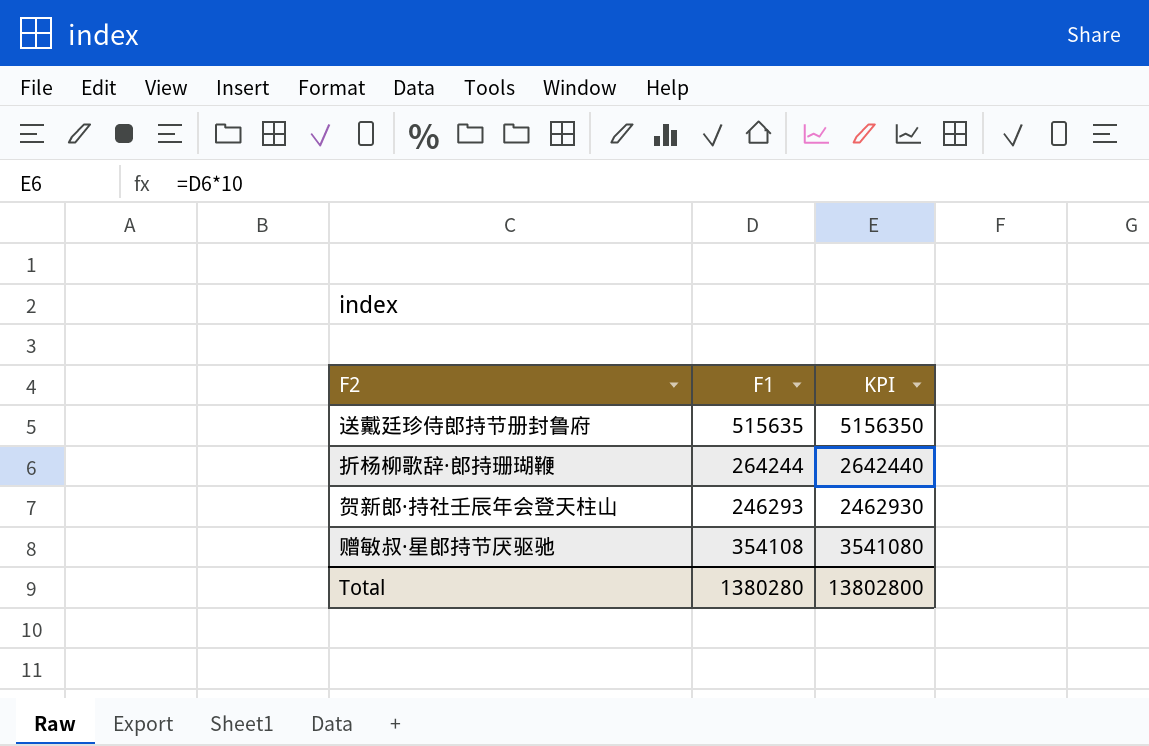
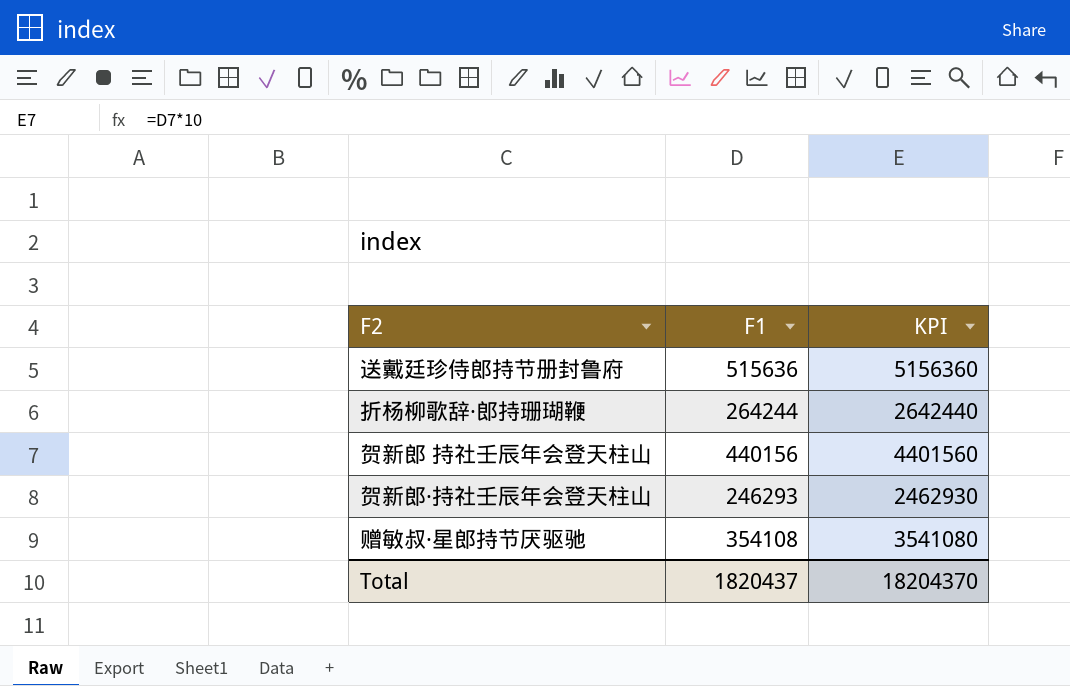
送戴廷珍侍郎持节册封鲁府 | F1: 515635 -> 515636
送戴廷珍侍郎持节册封鲁府 | KPI: 5156350 -> 5156360
row 贺新郎 持社壬辰年会登天柱山: none -> 440156 | 4401560
Total | F1: 1380280 -> 1820437
Total | KPI: 13802800 -> 18204370

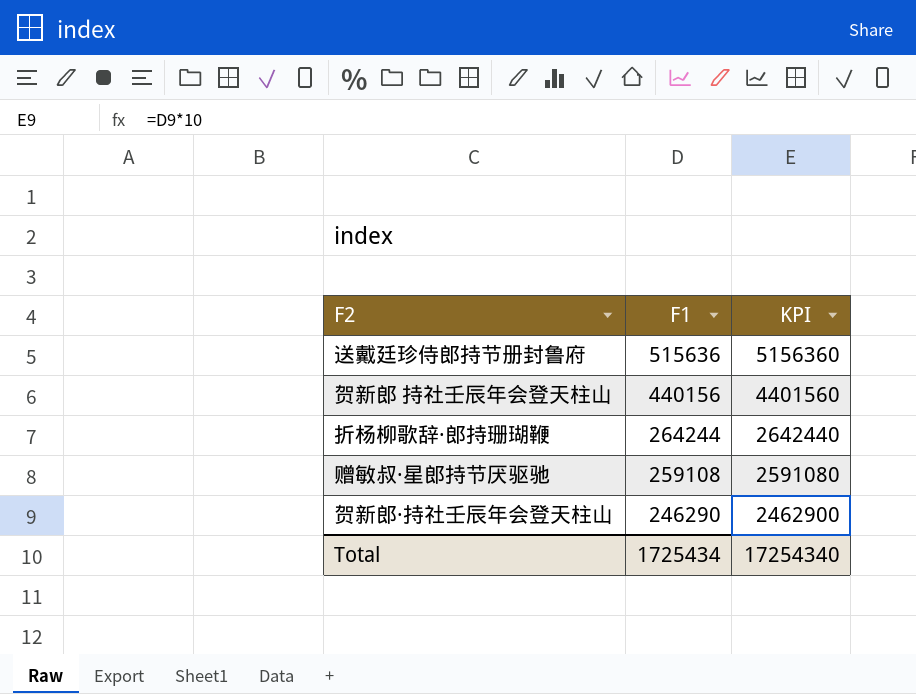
row order: none -> F1 descending
赠敏叔·星郎持节厌驱驰 | F1: 354108 -> 259108
赠敏叔·星郎持节厌驱驰 | KPI: 3541080 -> 2591080
贺新郎·持社壬辰年会登天柱山 | F1: 246293 -> 246290
贺新郎·持社壬辰年会登天柱山 | KPI: 2462930 -> 2462900
Total | F1: 1820437 -> 1725434
Total | KPI: 18204370 -> 17254340

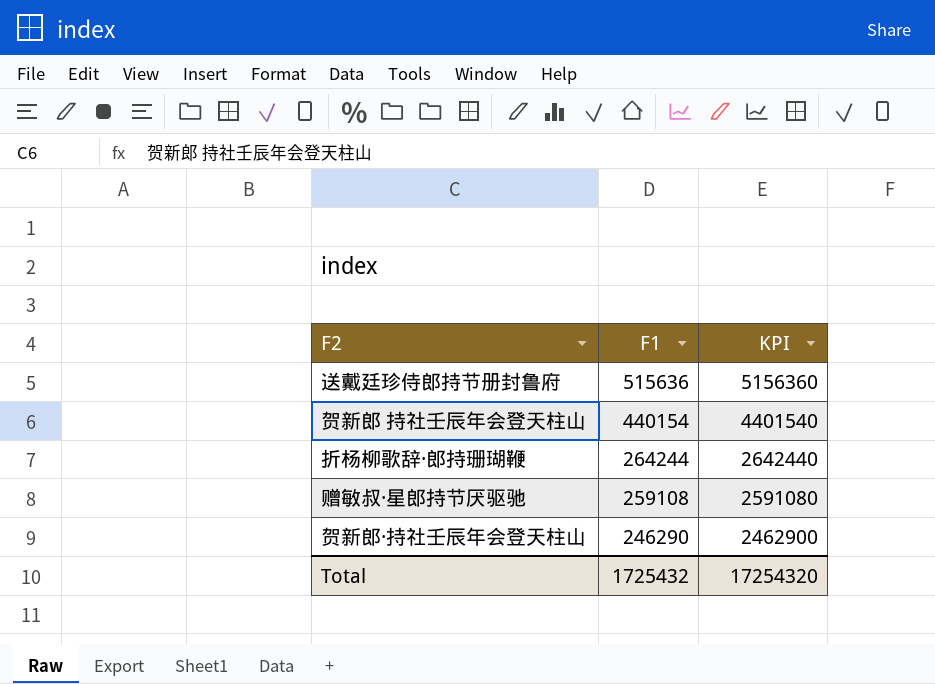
贺新郎 持社壬辰年会登天柱山 | F1: 440156 -> 440154
贺新郎 持社壬辰年会登天柱山 | KPI: 4401560 -> 4401540
Total | F1: 1725434 -> 1725432
Total | KPI: 17254340 -> 17254320

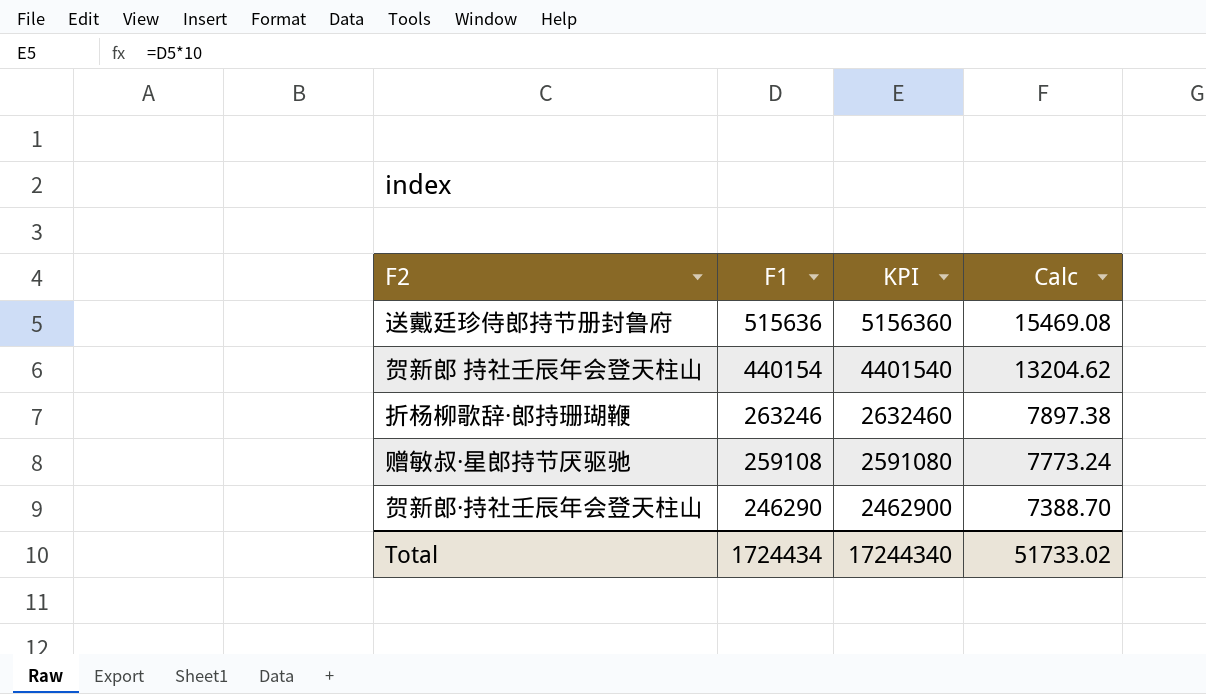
column Calc | formula: none -> [F1] * 0.03
折杨柳歌辞·郎持珊瑚鞭 | F1: 264244 -> 263246
折杨柳歌辞·郎持珊瑚鞭 | KPI: 2642440 -> 2632460
Total | F1: 1725432 -> 1724434
Total | KPI: 17254320 -> 17244340

